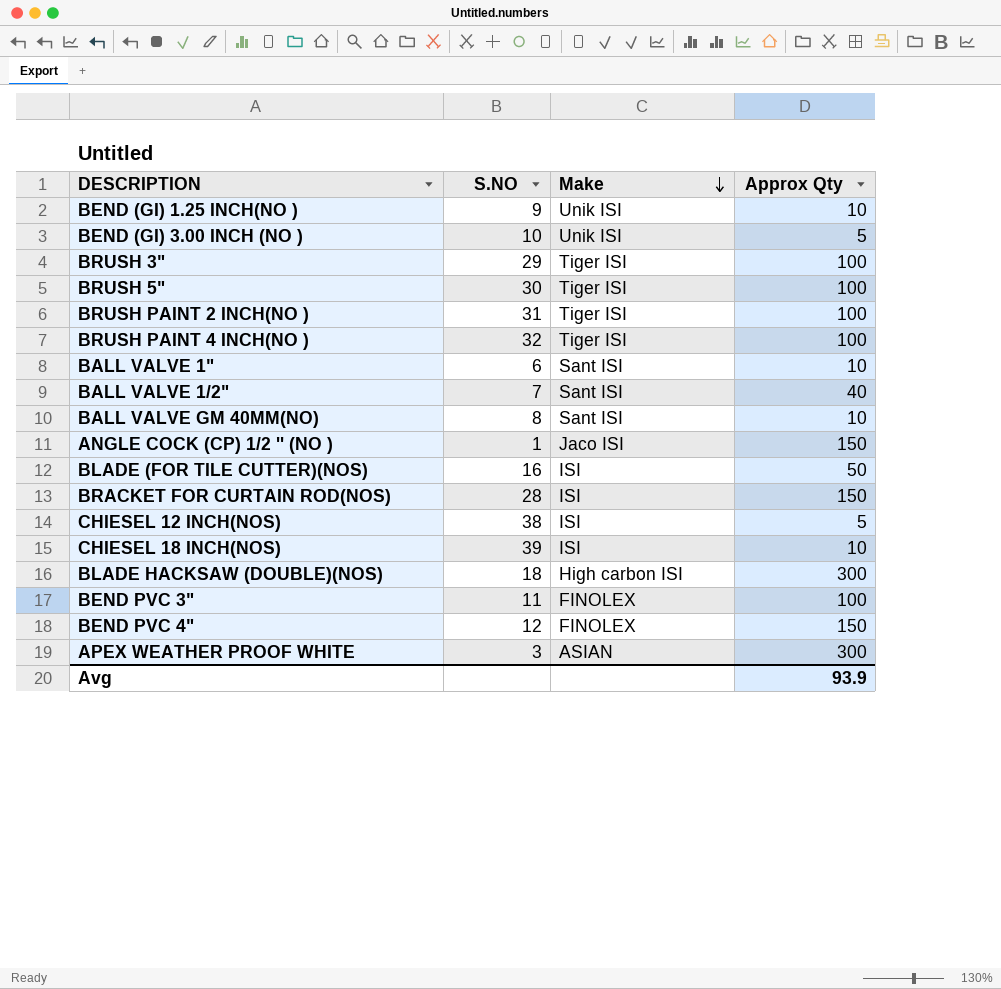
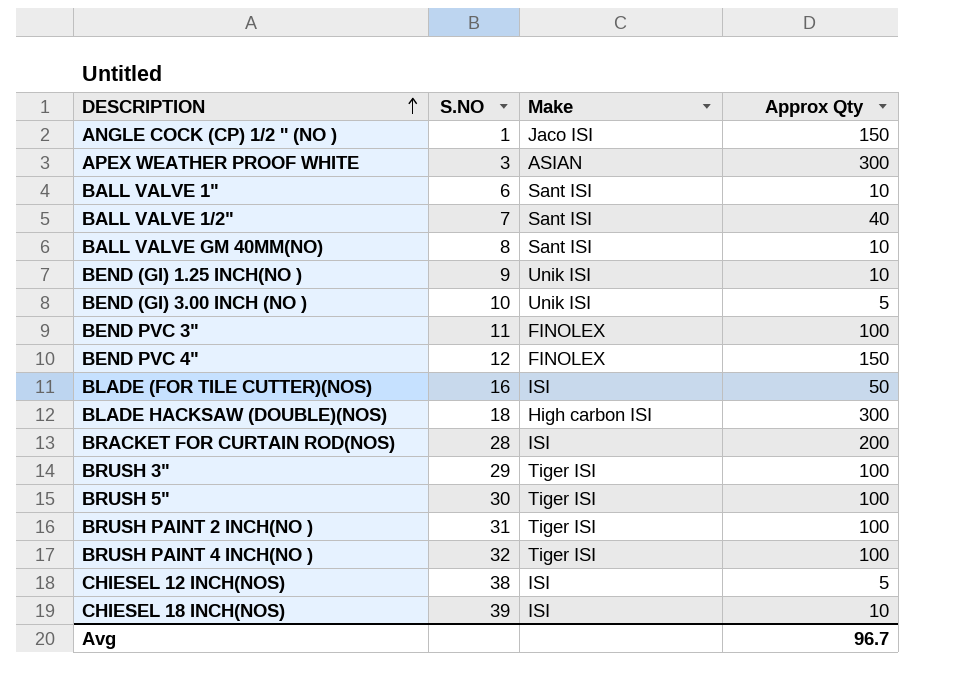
row order: Make descending -> DESCRIPTION ascending
BRACKET FOR CURTAIN ROD(NOS) | Approx Qty: 150 -> 200
Avg | Approx Qty: 93.9 -> 96.7

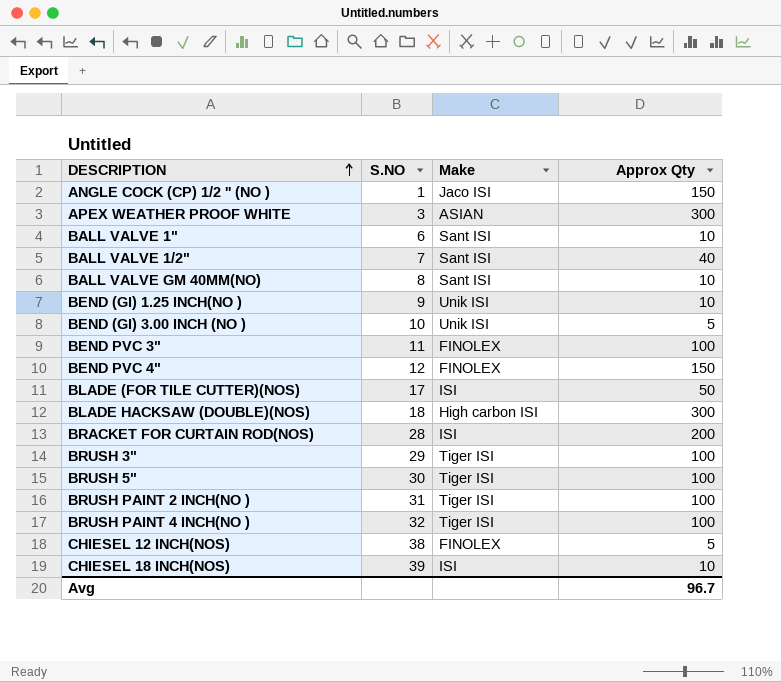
BLADE (FOR TILE CUTTER)(NOS) | S.NO: 16 -> 17
CHIESEL 12 INCH(NOS) | Make: ISI -> FINOLEX

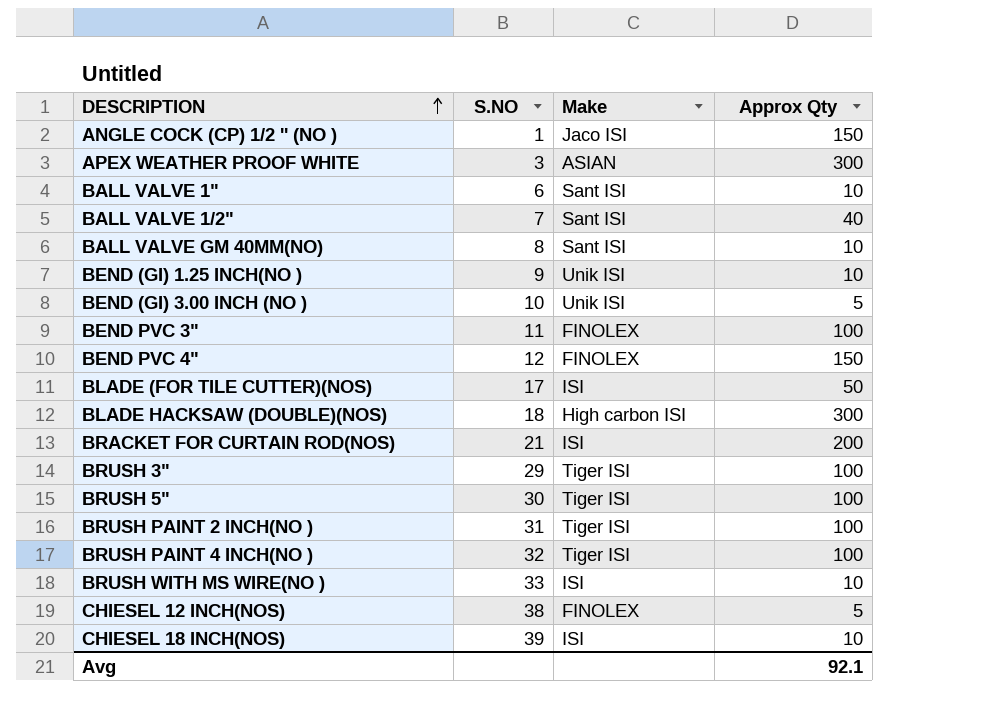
BRACKET FOR CURTAIN ROD(NOS) | S.NO: 28 -> 21
row BRUSH WITH MS WIRE(NO ): none -> 33 | ISI | 10
Avg | Approx Qty: 96.7 -> 92.1

